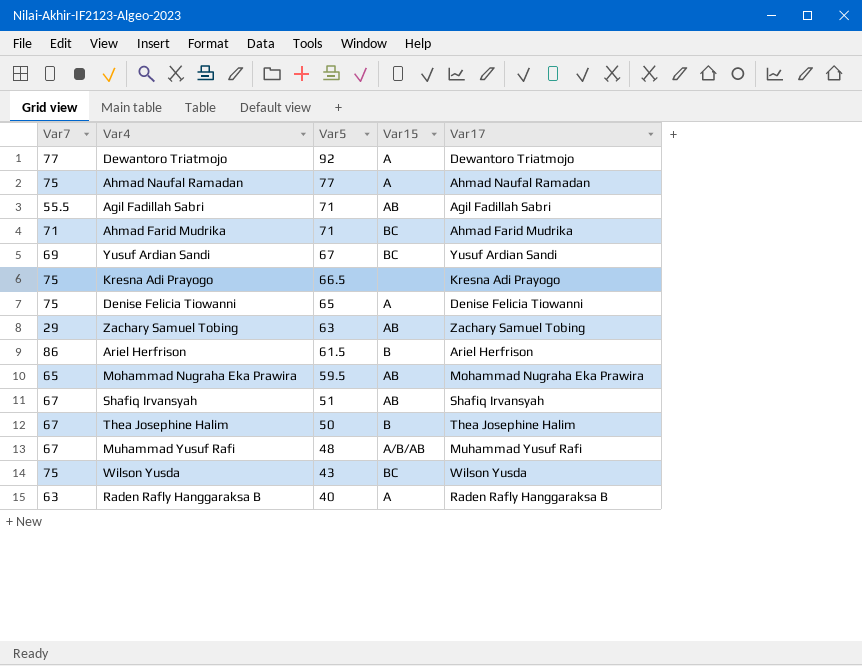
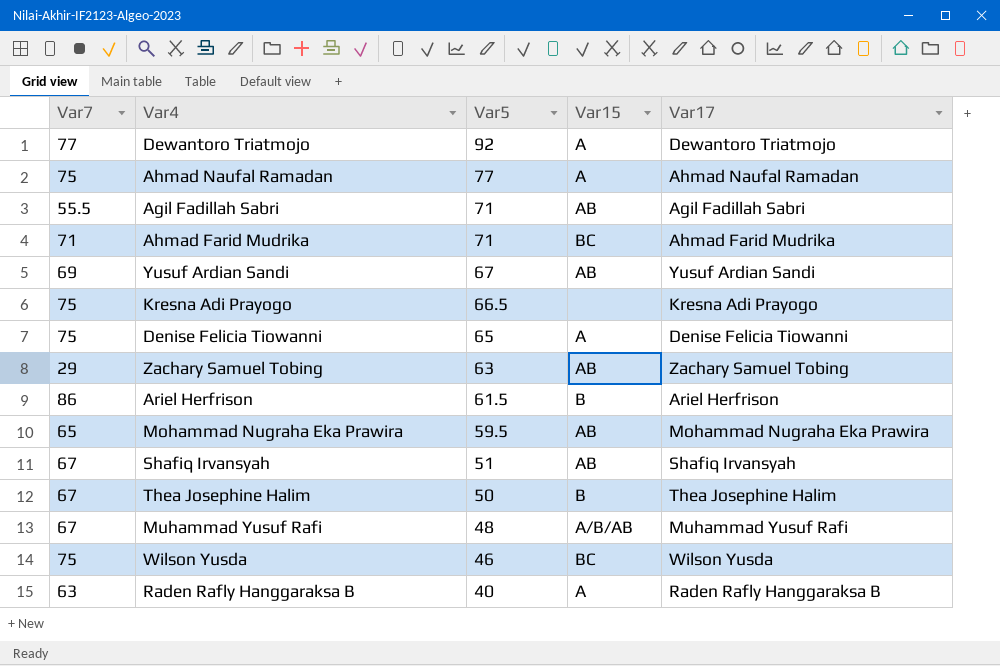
Yusuf Ardian Sandi | Var15: BC -> AB
Wilson Yusda | Var5: 43 -> 46

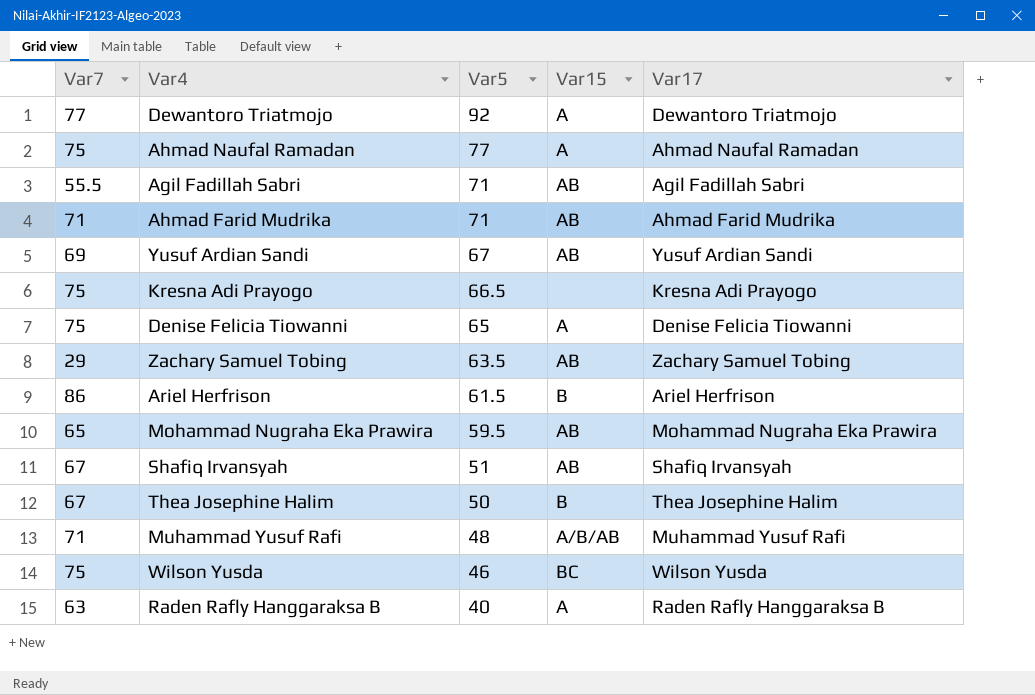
Ahmad Farid Mudrika | Var15: BC -> AB
Zachary Samuel Tobing | Var5: 63 -> 63.5
Muhammad Yusuf Rafi | Var7: 67 -> 71

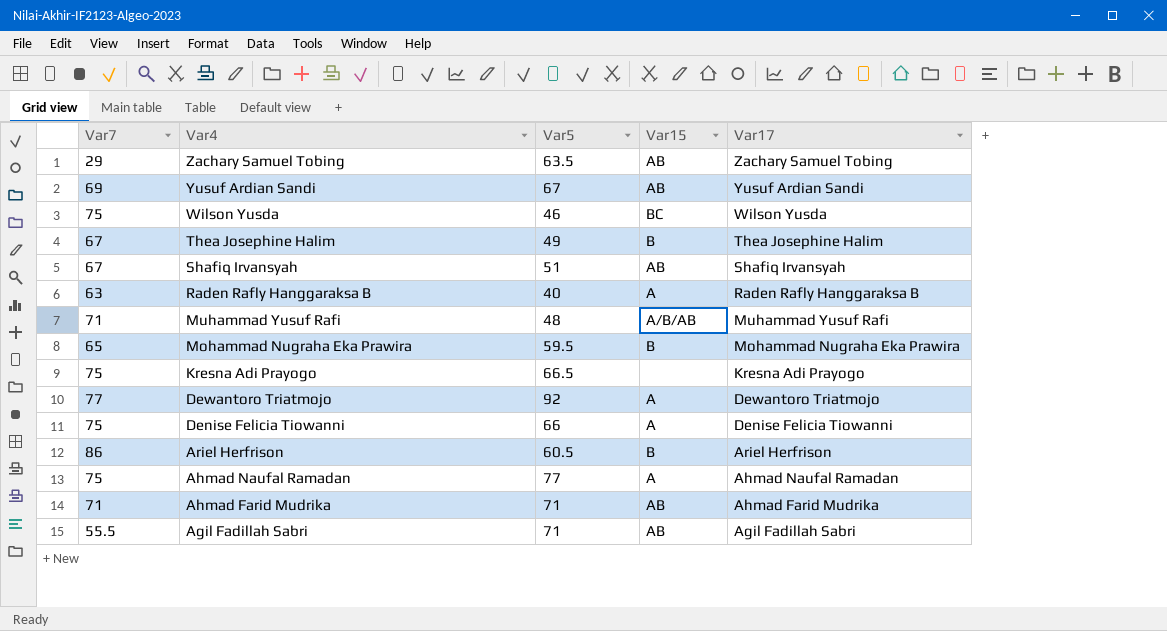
row order: Var5 descending -> Var4 descending
Thea Josephine Halim | Var5: 50 -> 49
Mohammad Nugraha Eka Prawira | Var15: AB -> B
Denise Felicia Tiowanni | Var5: 65 -> 66
Ariel Herfrison | Var5: 61.5 -> 60.5

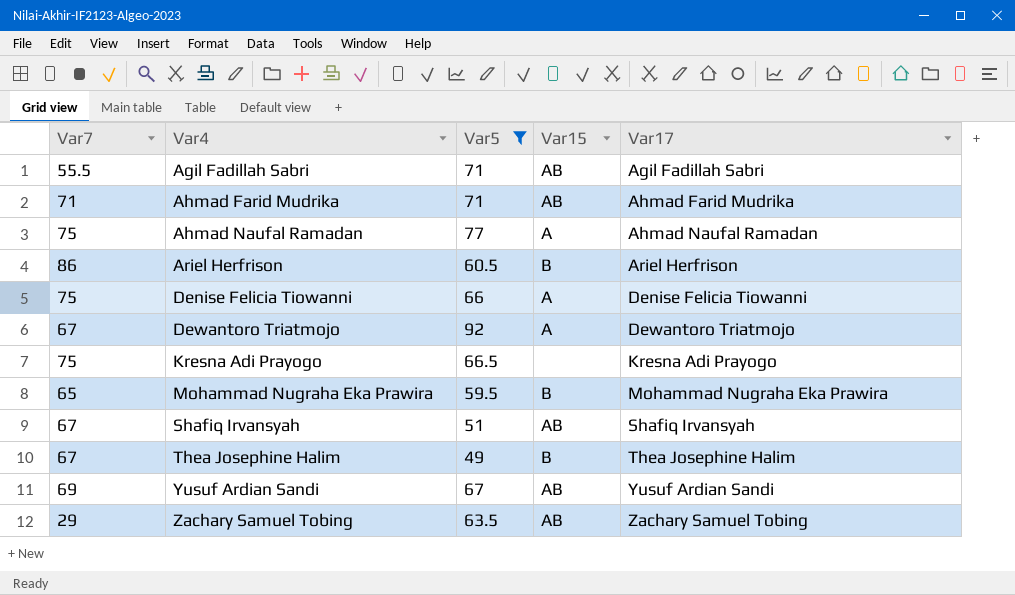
filter: none -> Var5 >= 49
row order: Var4 descending -> Var4 ascending
Dewantoro Triatmojo | Var7: 77 -> 67

